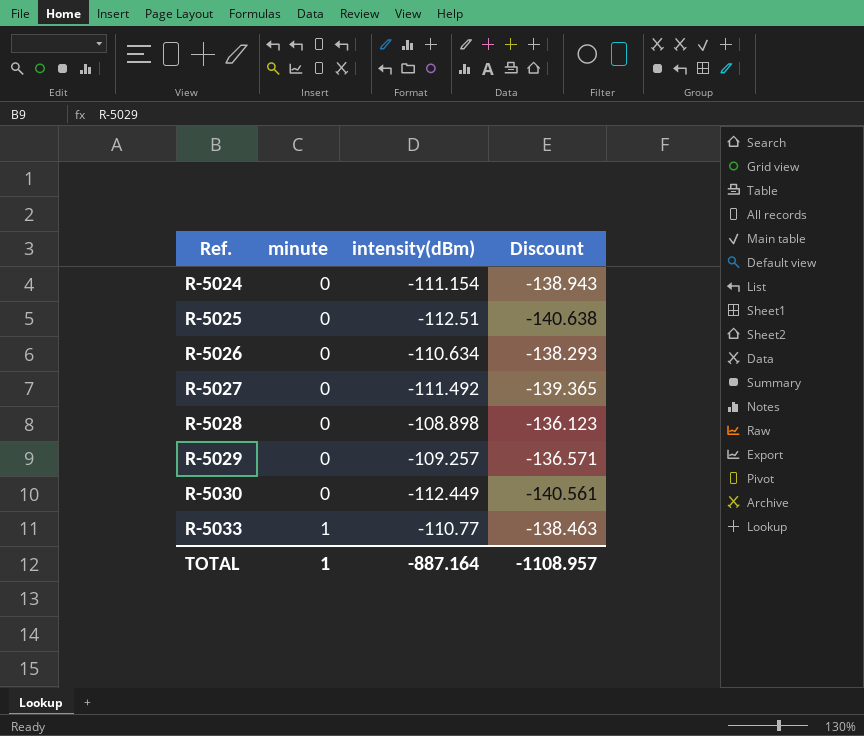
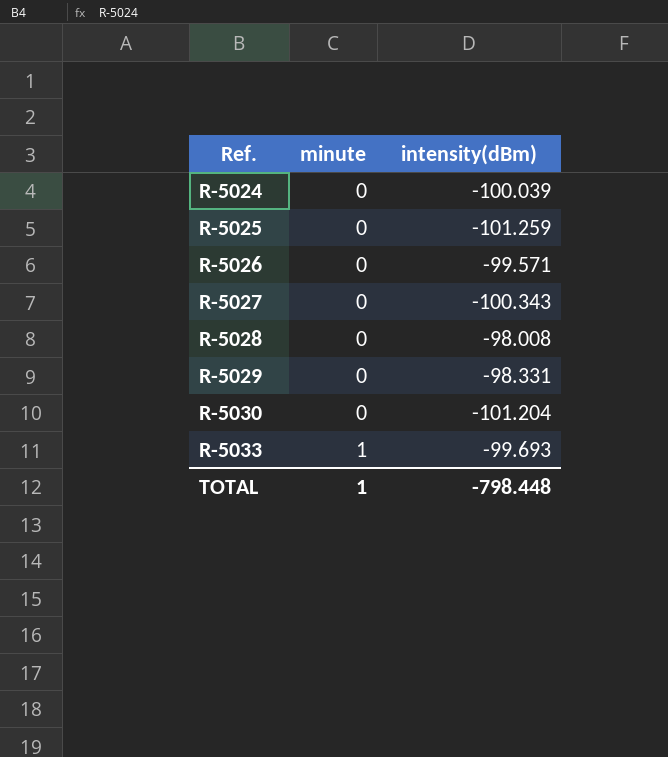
column Discount | formula: [intensity(dBm)] * 1.25 -> none
R-5024 | intensity(dBm): -111.154 -> -100.039
R-5025 | intensity(dBm): -112.51 -> -101.259
R-5026 | intensity(dBm): -110.634 -> -99.571
R-5027 | intensity(dBm): -111.492 -> -100.343
R-5028 | intensity(dBm): -108.898 -> -98.008
R-5029 | intensity(dBm): -109.257 -> -98.331
R-5030 | intensity(dBm): -112.449 -> -101.204
R-5033 | intensity(dBm): -110.77 -> -99.693
TOTAL | intensity(dBm): -887.164 -> -798.448

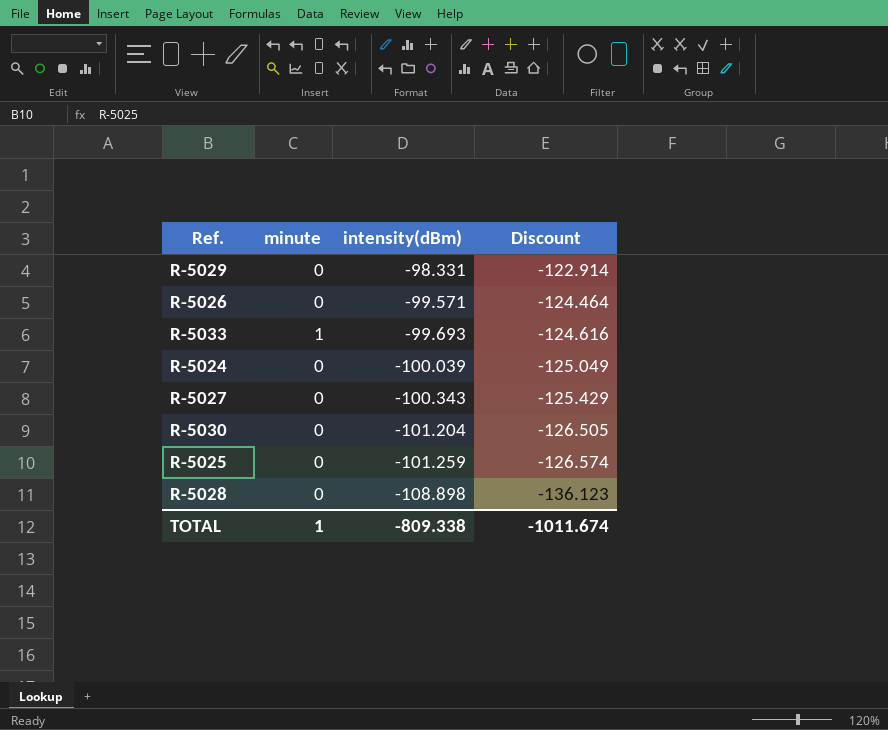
row order: Ref. ascending -> intensity(dBm) descending
column Discount | formula: none -> [intensity(dBm)] * 1.25
R-5028 | intensity(dBm): -98.008 -> -108.898
TOTAL | intensity(dBm): -798.448 -> -809.338

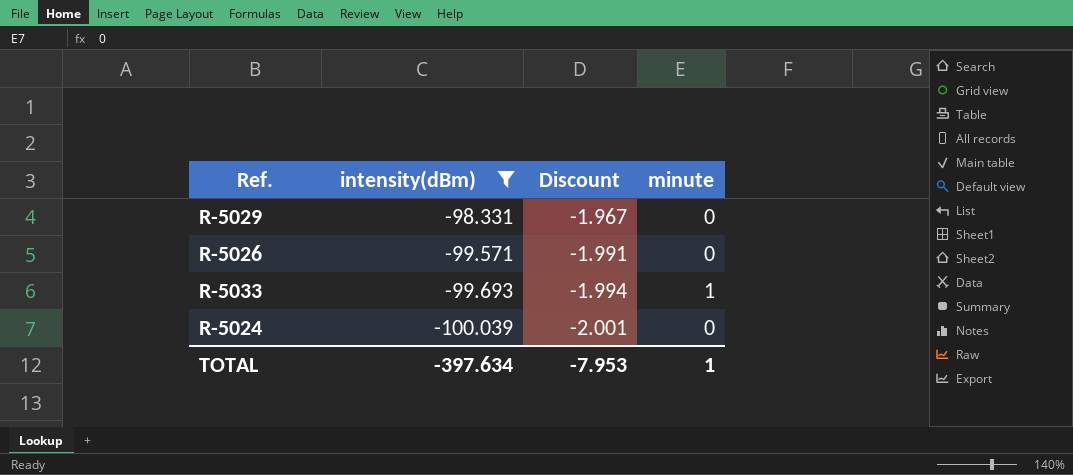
filter: none -> intensity(dBm) >= -100.039
column Discount | formula: [intensity(dBm)] * 1.25 -> [intensity(dBm)] * 0.02
column minute | position: 2 -> 4
TOTAL | intensity(dBm): -809.338 -> -397.634
TOTAL | Discount: -1011.674 -> -7.953

